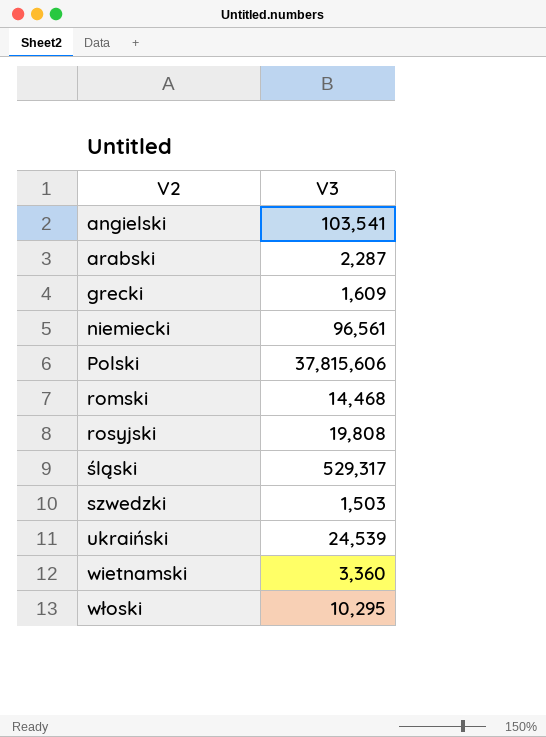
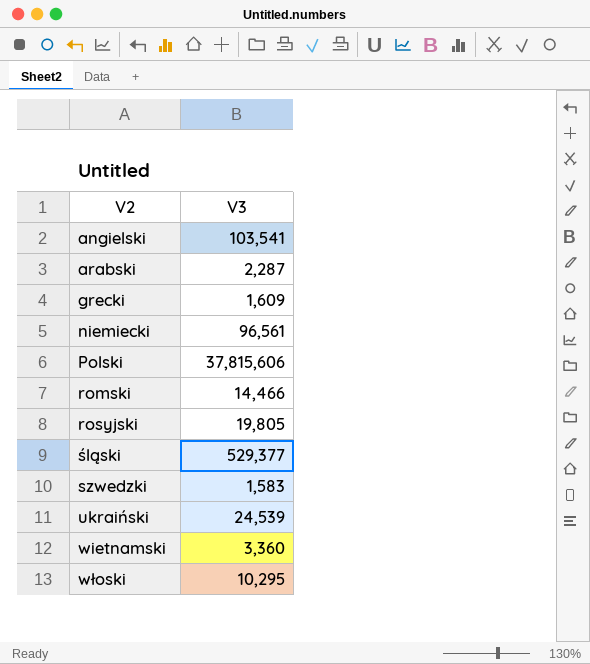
romski | V3: 14,468 -> 14,466
rosyjski | V3: 19,808 -> 19,805
śląski | V3: 529,317 -> 529,377
szwedzki | V3: 1,503 -> 1,583

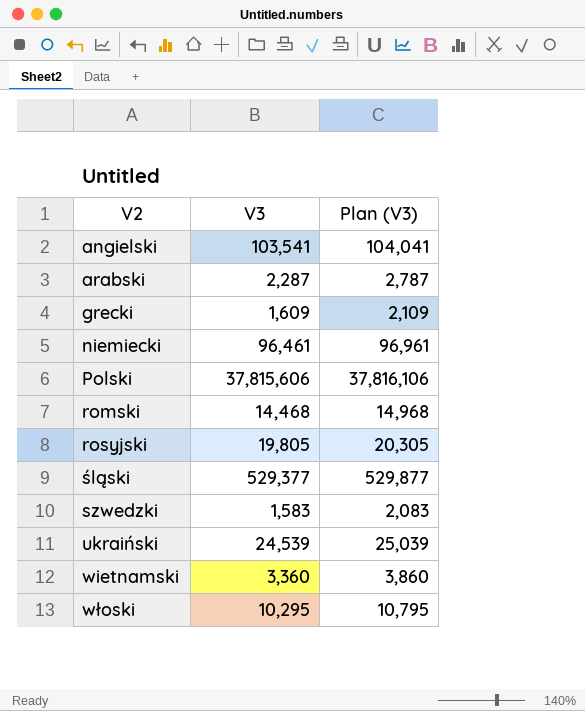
column Plan (V3) | formula: none -> [V3] + 500
niemiecki | V3: 96,561 -> 96,461
romski | V3: 14,466 -> 14,468

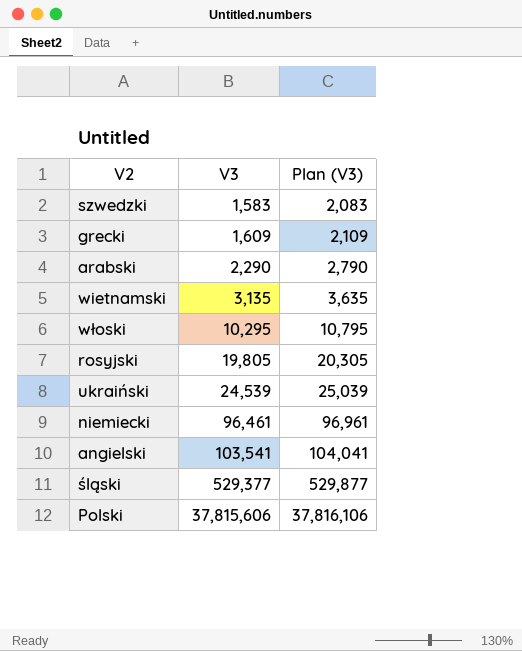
row order: V2 ascending -> V3 ascending
row romski: 14,468 | 14,968 -> none
arabski | V3: 2,287 -> 2,290
arabski | Plan (V3): 2,787 -> 2,790
wietnamski | V3: 3,360 -> 3,135
wietnamski | Plan (V3): 3,860 -> 3,635

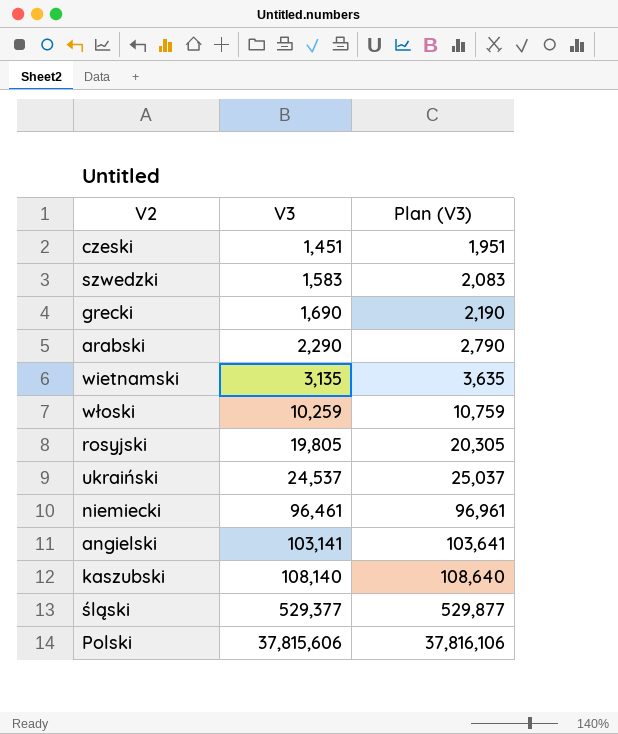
row czeski: none -> 1,451 | 1,951
grecki | V3: 1,609 -> 1,690
grecki | Plan (V3): 2,109 -> 2,190
włoski | V3: 10,295 -> 10,259
włoski | Plan (V3): 10,795 -> 10,759
ukraiński | V3: 24,539 -> 24,537
ukraiński | Plan (V3): 25,039 -> 25,037
angielski | V3: 103,541 -> 103,141
angielski | Plan (V3): 104,041 -> 103,641
row kaszubski: none -> 108,140 | 108,640

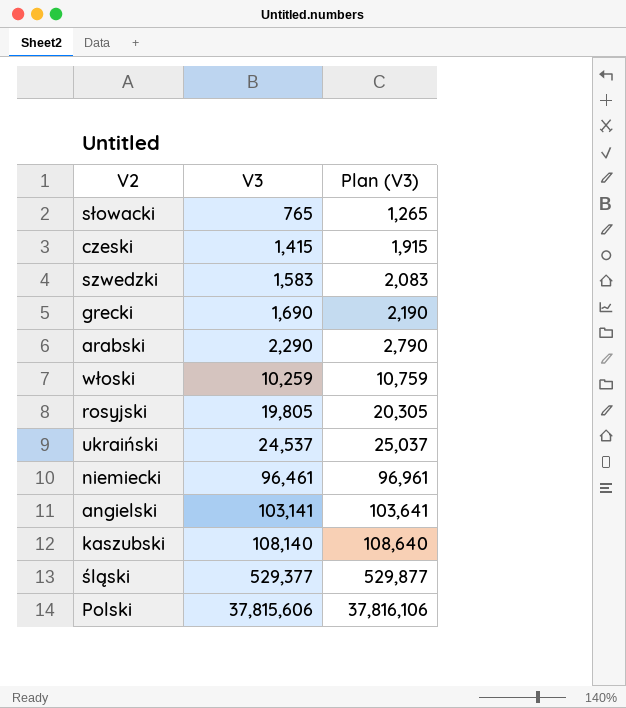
row wietnamski: 3,135 | 3,635 -> none
row słowacki: none -> 765 | 1,265
czeski | V3: 1,451 -> 1,415
czeski | Plan (V3): 1,951 -> 1,915

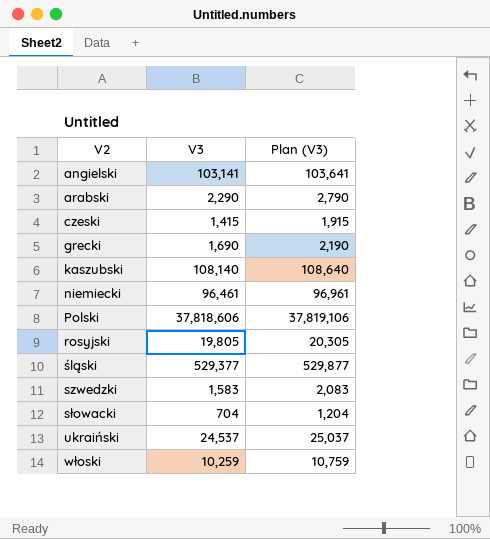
row order: V3 ascending -> V2 ascending
Polski | V3: 37,815,606 -> 37,818,606
Polski | Plan (V3): 37,816,106 -> 37,819,106
słowacki | V3: 765 -> 704
słowacki | Plan (V3): 1,265 -> 1,204

